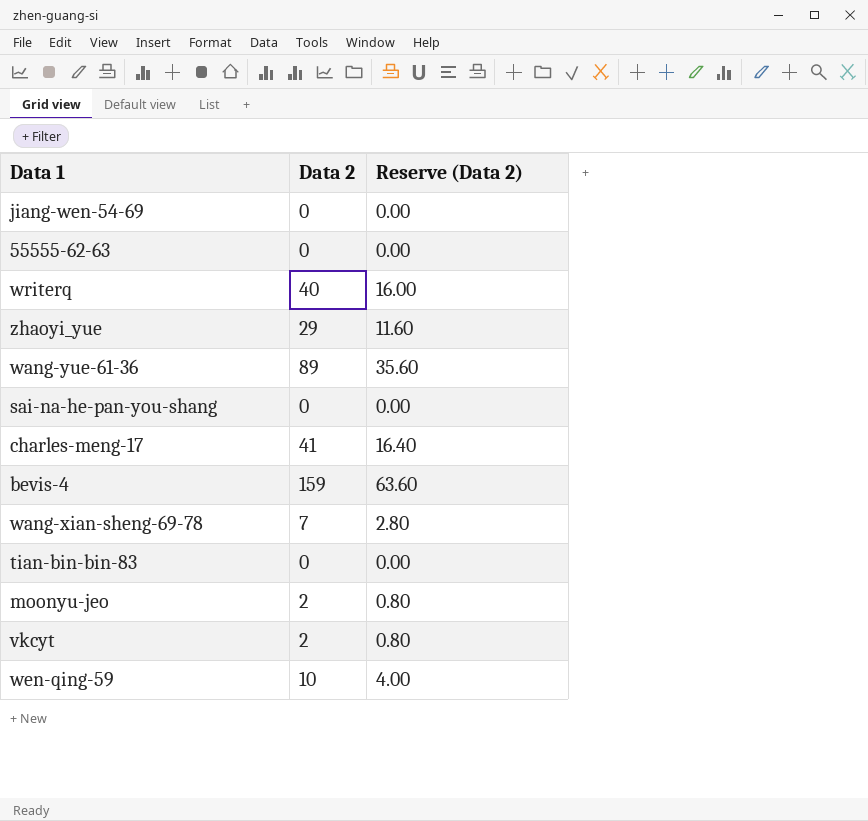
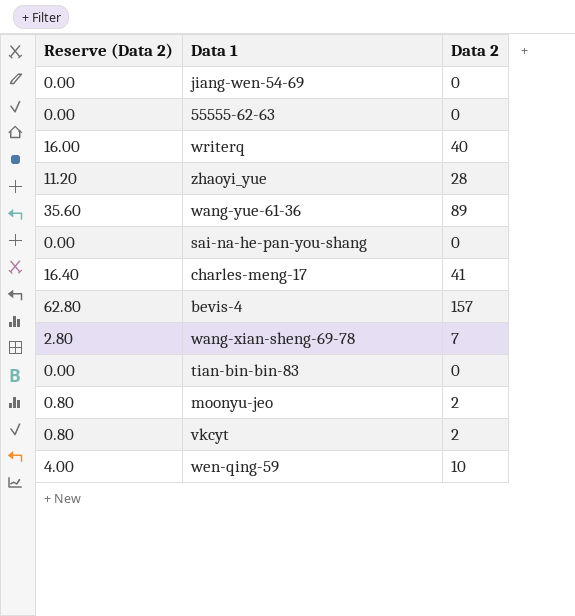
column Reserve (Data 2) | position: 3 -> 1
zhaoyi_yue | Reserve (Data 2): 11.60 -> 11.20
zhaoyi_yue | Data 2: 29 -> 28
bevis-4 | Reserve (Data 2): 63.60 -> 62.80
bevis-4 | Data 2: 159 -> 157

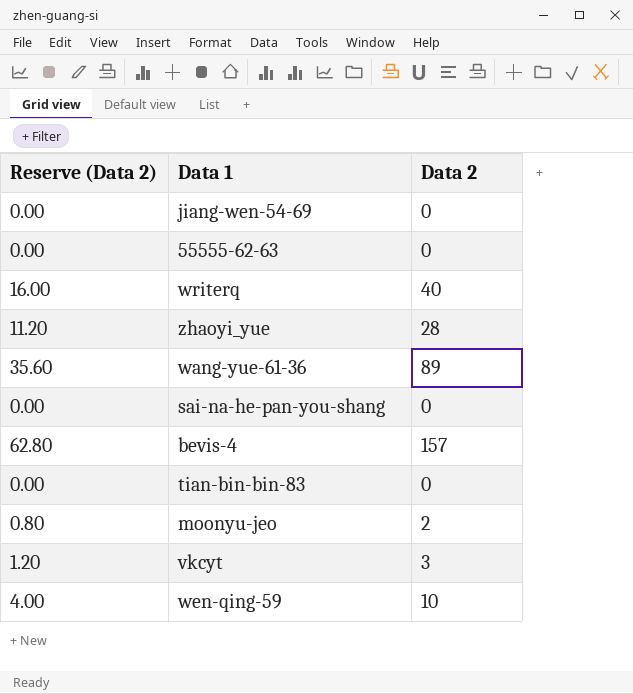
row charles-meng-17: 16.40 | 41 -> none
row wang-xian-sheng-69-78: 2.80 | 7 -> none
vkcyt | Reserve (Data 2): 0.80 -> 1.20
vkcyt | Data 2: 2 -> 3

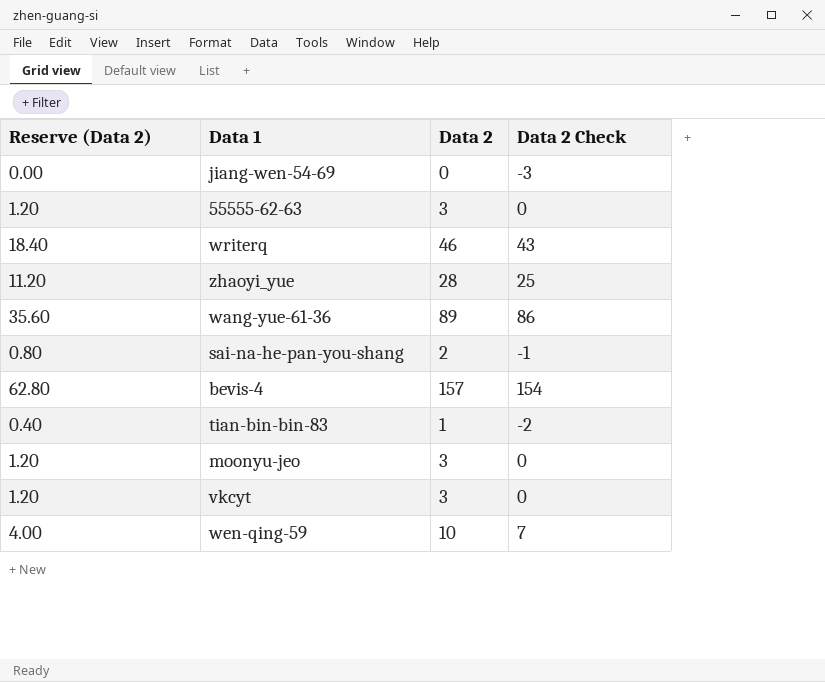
column Data 2 Check | formula: none -> [Data 2] - 3
55555-62-63 | Reserve (Data 2): 0.00 -> 1.20
55555-62-63 | Data 2: 0 -> 3
writerq | Reserve (Data 2): 16.00 -> 18.40
writerq | Data 2: 40 -> 46
sai-na-he-pan-you-shang | Reserve (Data 2): 0.00 -> 0.80
sai-na-he-pan-you-shang | Data 2: 0 -> 2
tian-bin-bin-83 | Reserve (Data 2): 0.00 -> 0.40
tian-bin-bin-83 | Data 2: 0 -> 1
moonyu-jeo | Reserve (Data 2): 0.80 -> 1.20
moonyu-jeo | Data 2: 2 -> 3

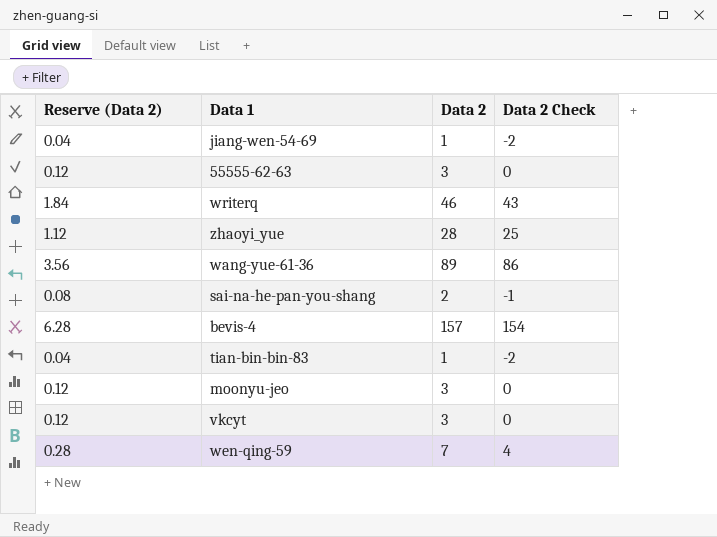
column Reserve (Data 2) | formula: [Data 2] * 0.4 -> [Data 2] * 0.04
jiang-wen-54-69 | Data 2: 0 -> 1
jiang-wen-54-69 | Data 2 Check: -3 -> -2
wen-qing-59 | Data 2: 10 -> 7
wen-qing-59 | Data 2 Check: 7 -> 4

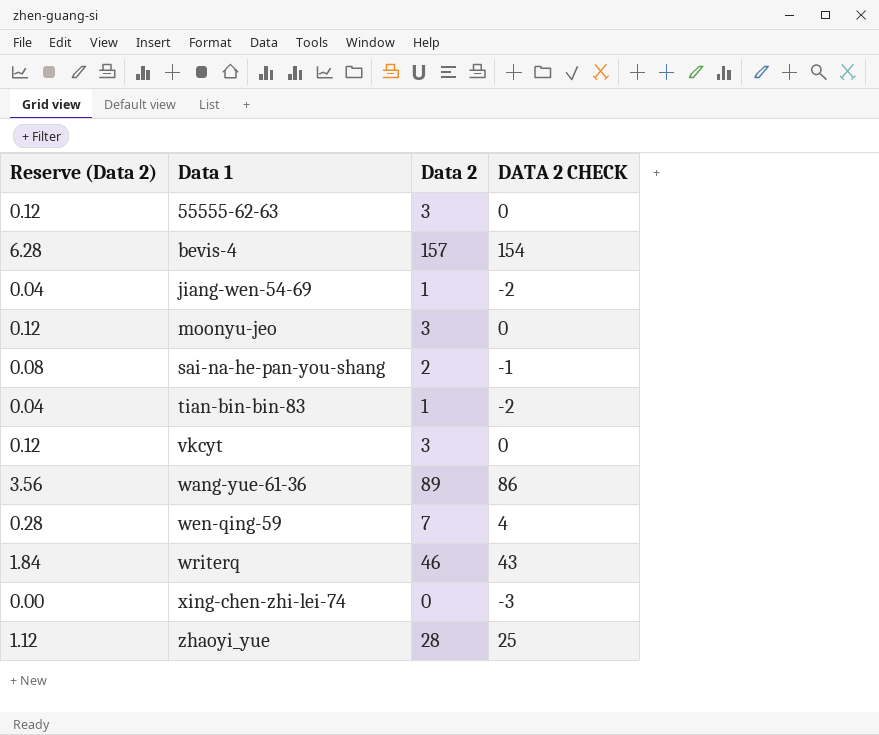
row order: none -> Data 1 ascending
column name: Data 2 Check -> DATA 2 CHECK
row xing-chen-zhi-lei-74: none -> 0.00 | 0 | -3

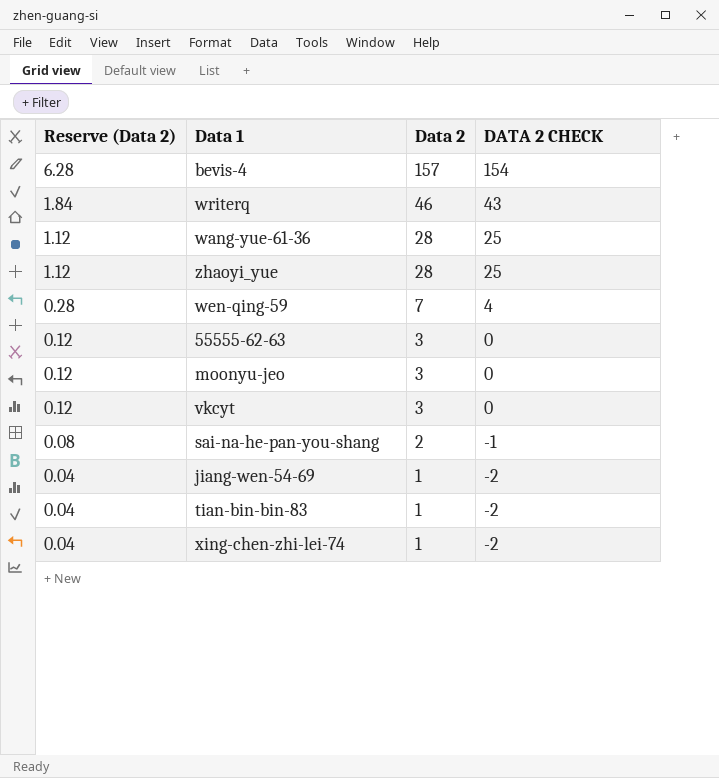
row order: Data 1 ascending -> Reserve (Data 2) descending
wang-yue-61-36 | Reserve (Data 2): 3.56 -> 1.12
wang-yue-61-36 | Data 2: 89 -> 28
wang-yue-61-36 | DATA 2 CHECK: 86 -> 25
xing-chen-zhi-lei-74 | Reserve (Data 2): 0.00 -> 0.04
xing-chen-zhi-lei-74 | Data 2: 0 -> 1
xing-chen-zhi-lei-74 | DATA 2 CHECK: -3 -> -2

